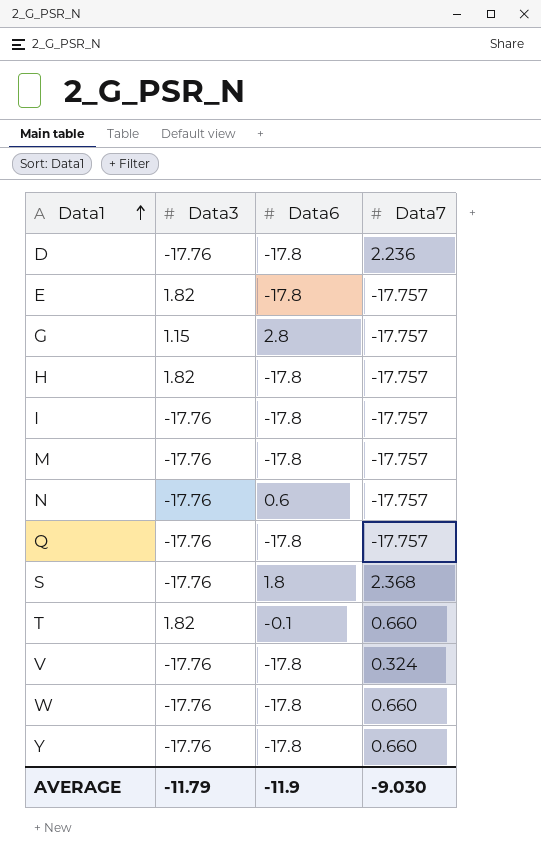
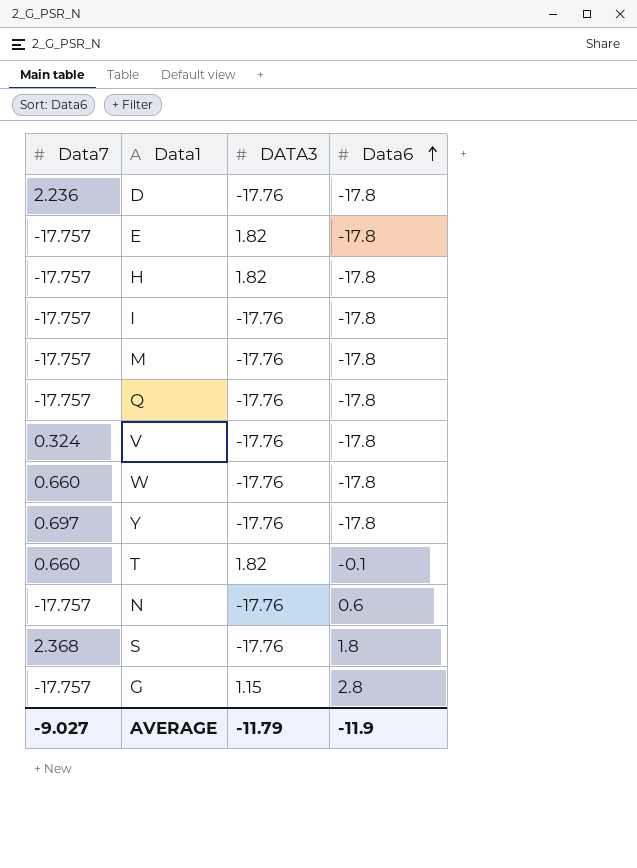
row order: Data1 ascending -> Data6 ascending
column Data7 | position: 4 -> 1
column name: Data3 -> DATA3
Y | Data7: 0.660 -> 0.697
AVERAGE | Data7: -9.030 -> -9.027

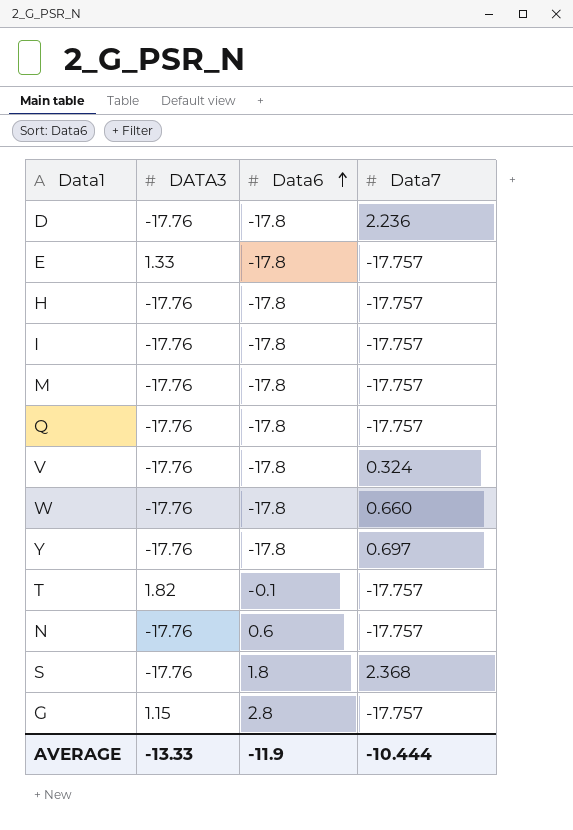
column Data7 | position: 1 -> 4
E | DATA3: 1.82 -> 1.33
H | DATA3: 1.82 -> -17.76
T | Data7: 0.660 -> -17.757
AVERAGE | DATA3: -11.79 -> -13.33
AVERAGE | Data7: -9.027 -> -10.444

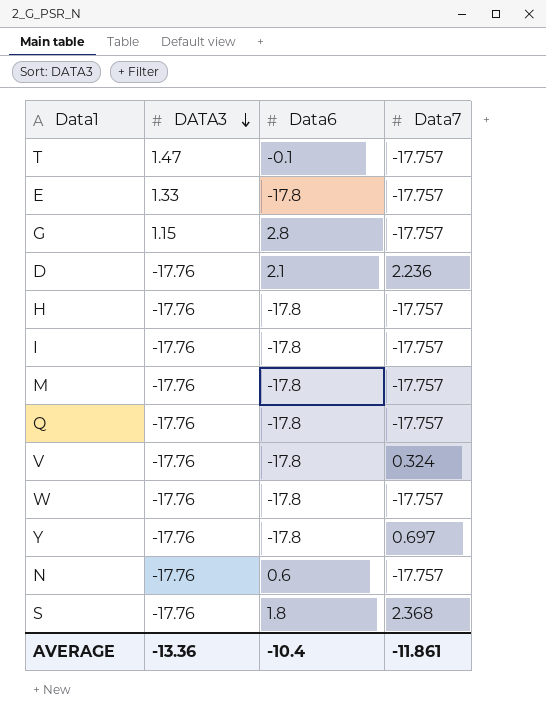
row order: Data6 ascending -> DATA3 descending
T | DATA3: 1.82 -> 1.47
D | Data6: -17.8 -> 2.1
W | Data7: 0.660 -> -17.757
AVERAGE | DATA3: -13.33 -> -13.36
AVERAGE | Data6: -11.9 -> -10.4
AVERAGE | Data7: -10.444 -> -11.861

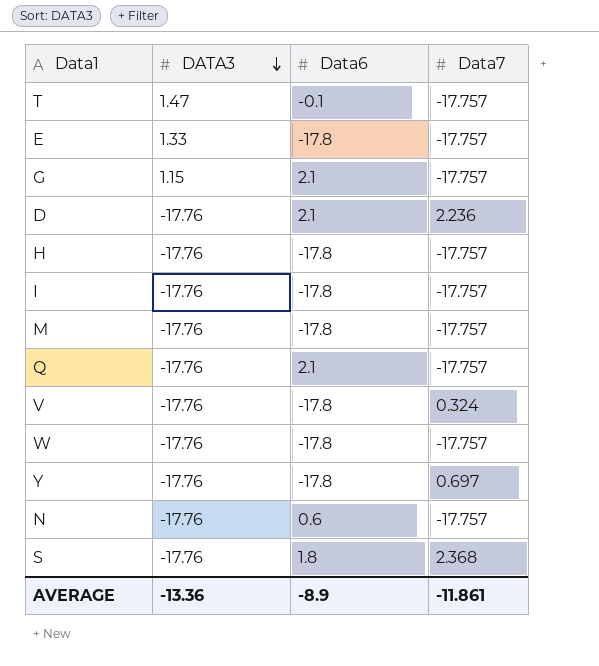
G | Data6: 2.8 -> 2.1
Q | Data6: -17.8 -> 2.1
AVERAGE | Data6: -10.4 -> -8.9

